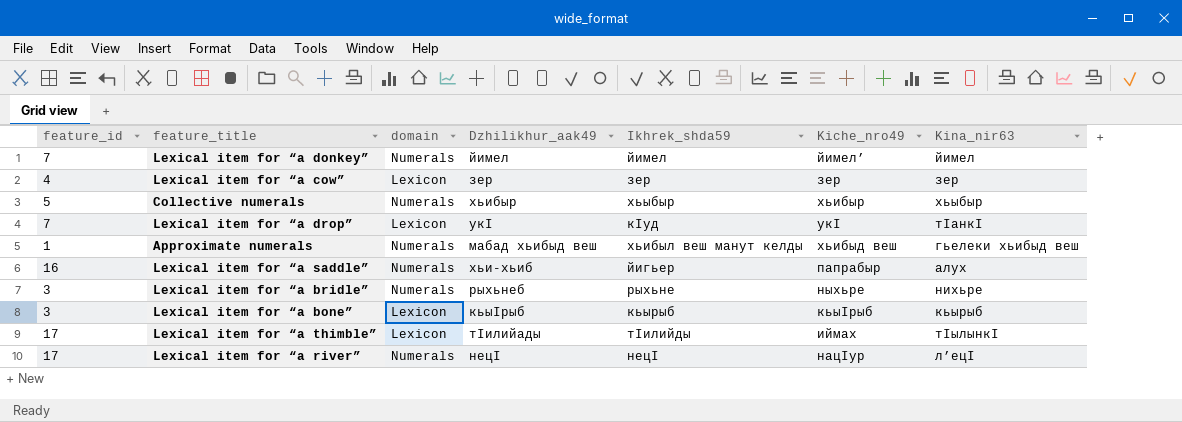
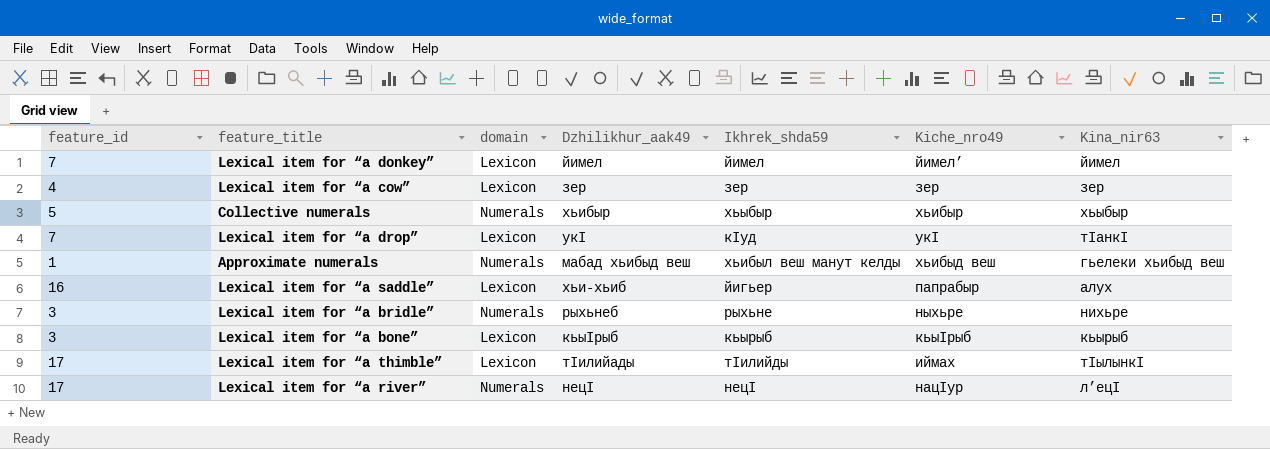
Lexical item for “a donkey” | domain: Numerals -> Lexicon
Lexical item for “a saddle” | domain: Numerals -> Lexicon

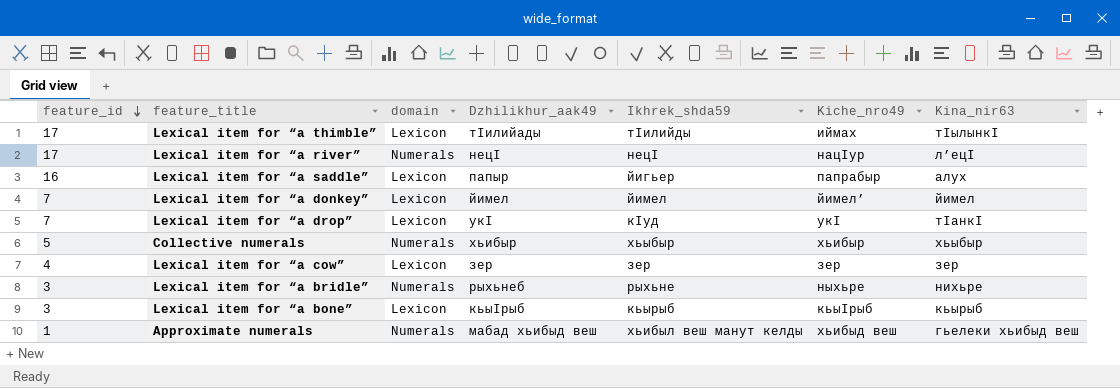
row order: none -> feature_id descending
Lexical item for “a saddle” | Dzhilikhur_aak49: хьи-хьиб -> папыр

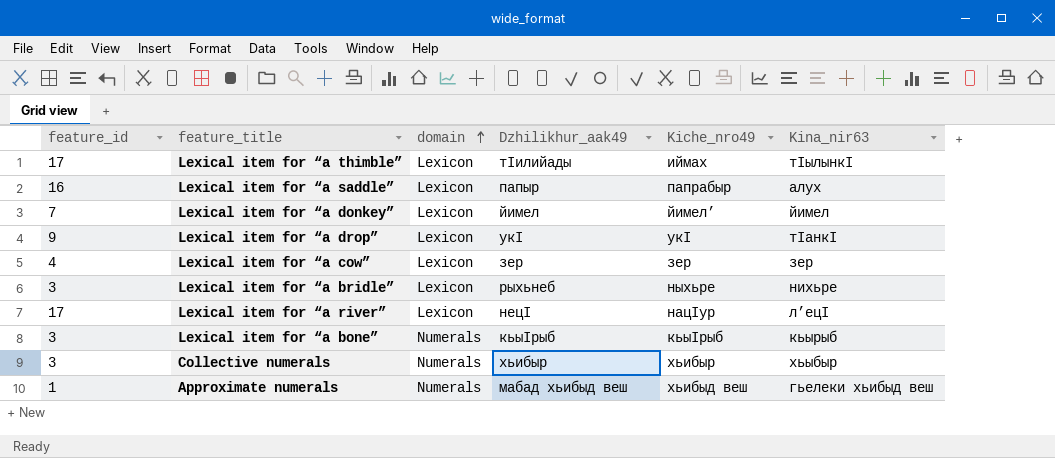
row order: feature_id descending -> domain ascending
column Ikhrek_shda59 | position: 5 -> none
Lexical item for “a drop” | feature_id: 7 -> 9
Lexical item for “a bridle” | domain: Numerals -> Lexicon
Lexical item for “a river” | domain: Numerals -> Lexicon
Lexical item for “a bone” | domain: Lexicon -> Numerals
Collective numerals | feature_id: 5 -> 3

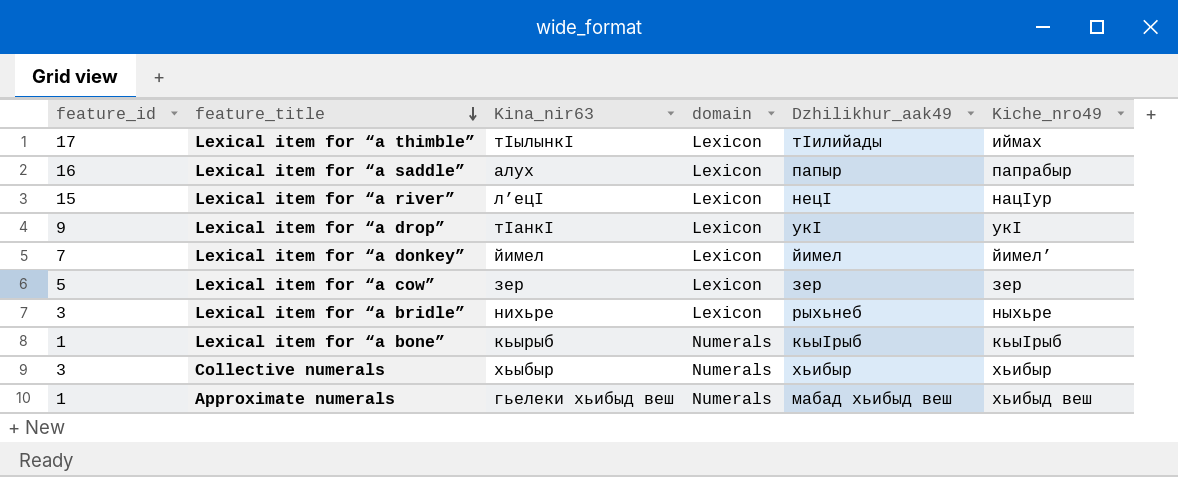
row order: domain ascending -> feature_title descending
column Kina_nir63 | position: 6 -> 3
Lexical item for “a river” | feature_id: 17 -> 15
Lexical item for “a cow” | feature_id: 4 -> 5
Lexical item for “a bone” | feature_id: 3 -> 1

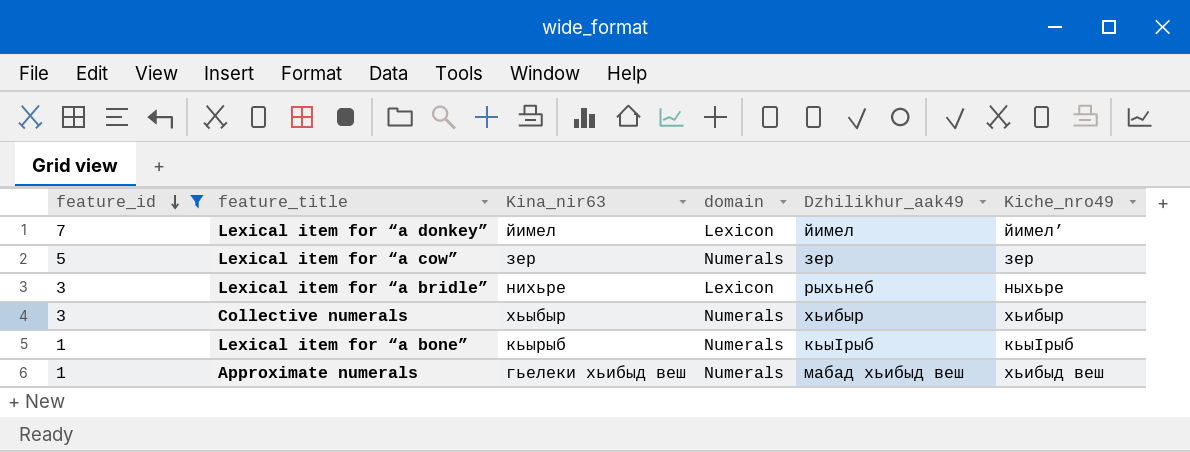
filter: none -> feature_id <= 7
row order: feature_title descending -> feature_id descending
Lexical item for “a cow” | domain: Lexicon -> Numerals

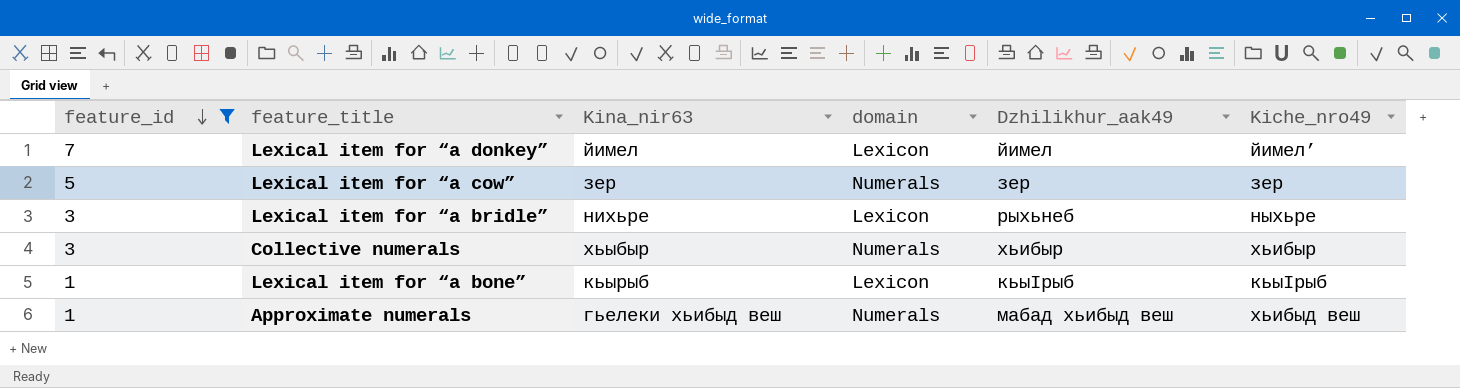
Lexical item for “a bone” | domain: Numerals -> Lexicon

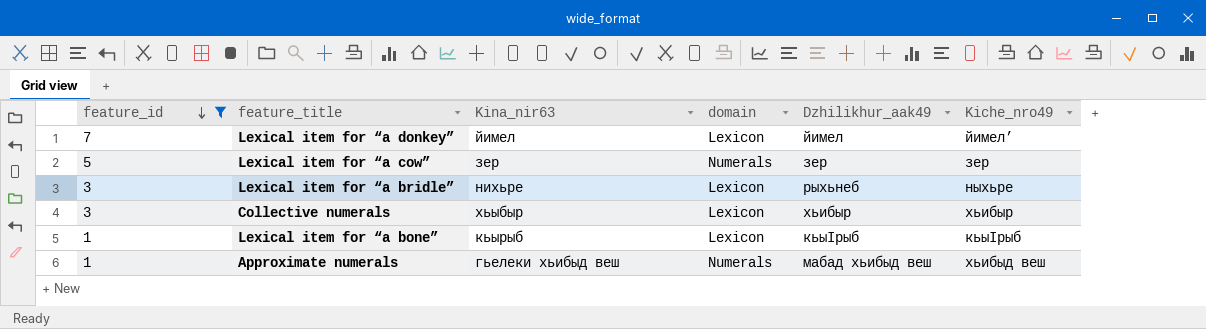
Collective numerals | domain: Numerals -> Lexicon

